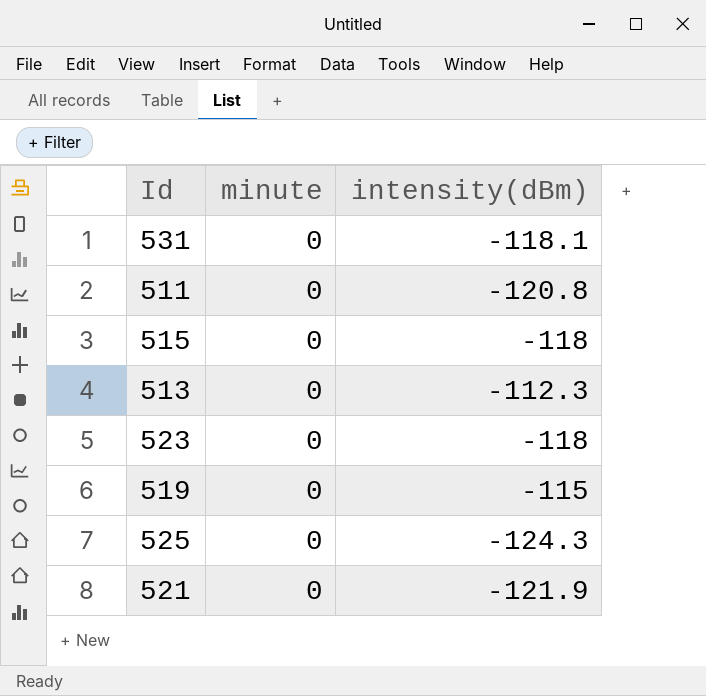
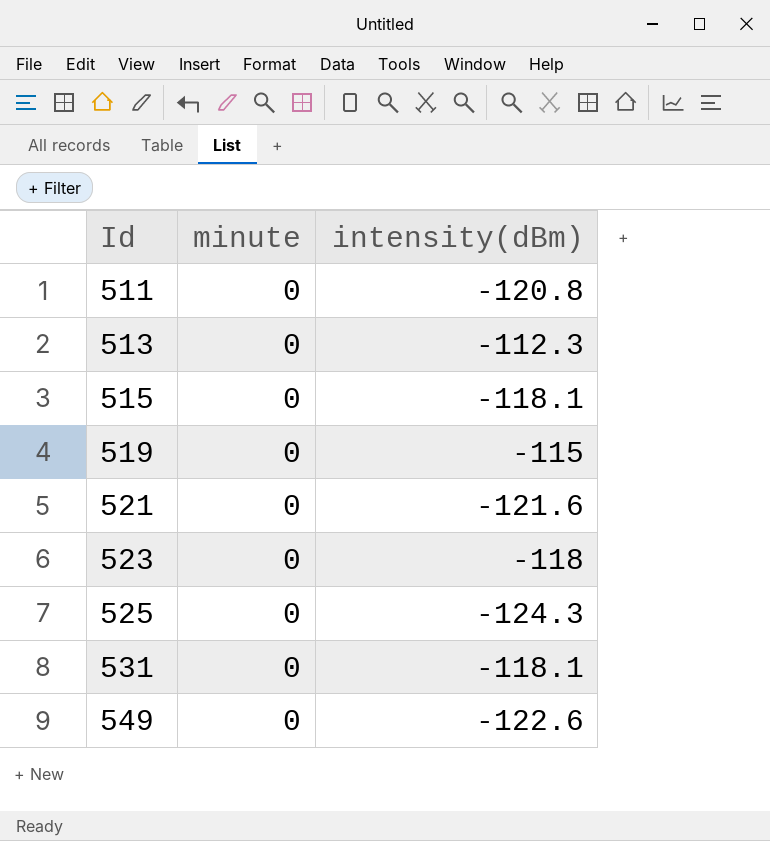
row order: none -> Id ascending
515 | intensity(dBm): -118 -> -118.1
521 | intensity(dBm): -121.9 -> -121.6
row 549: none -> 0 | -122.6

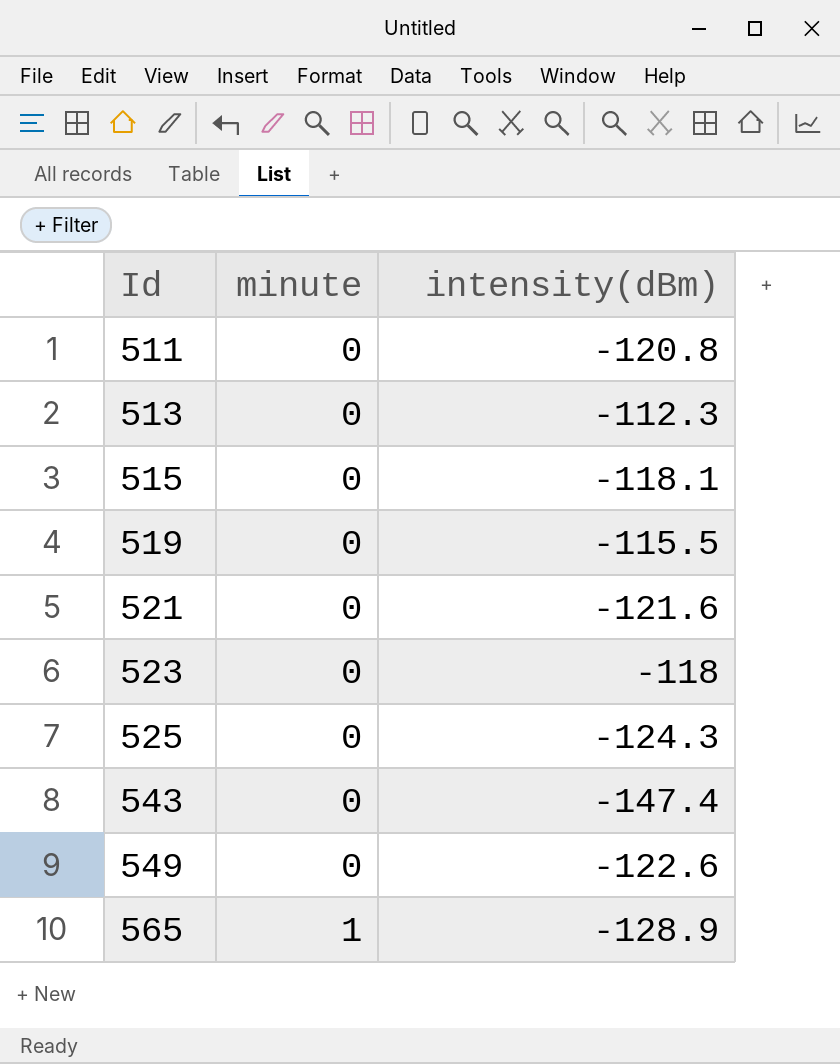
row 531: 0 | -118.1 -> none
519 | intensity(dBm): -115 -> -115.5
row 543: none -> 0 | -147.4
row 565: none -> 1 | -128.9

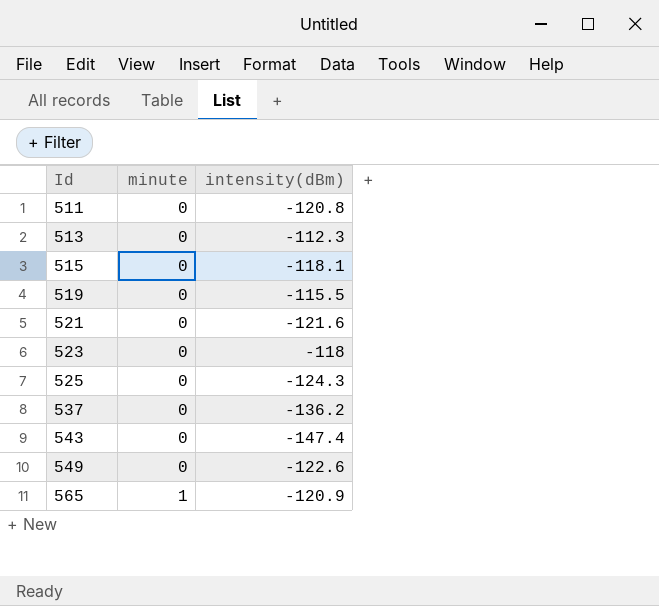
row 537: none -> 0 | -136.2
565 | intensity(dBm): -128.9 -> -120.9

